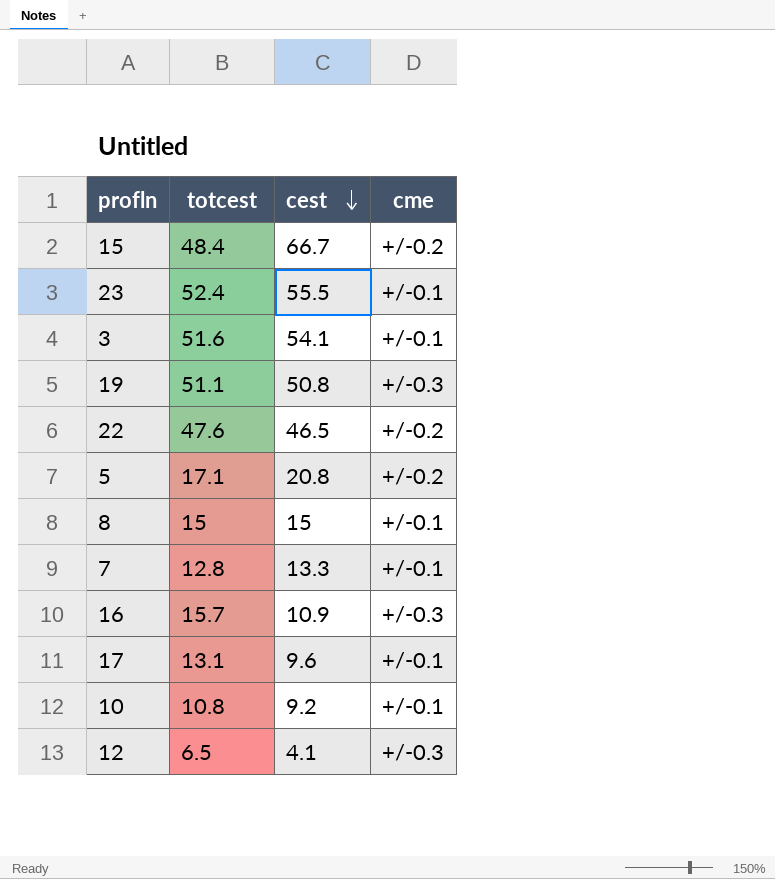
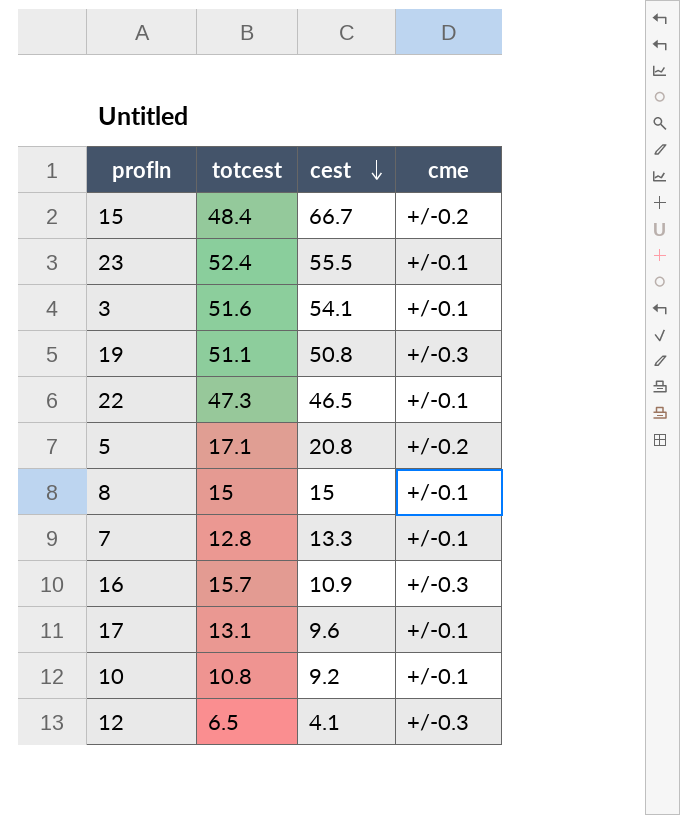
22 | totcest: 47.6 -> 47.3
22 | cme: +/-0.2 -> +/-0.1

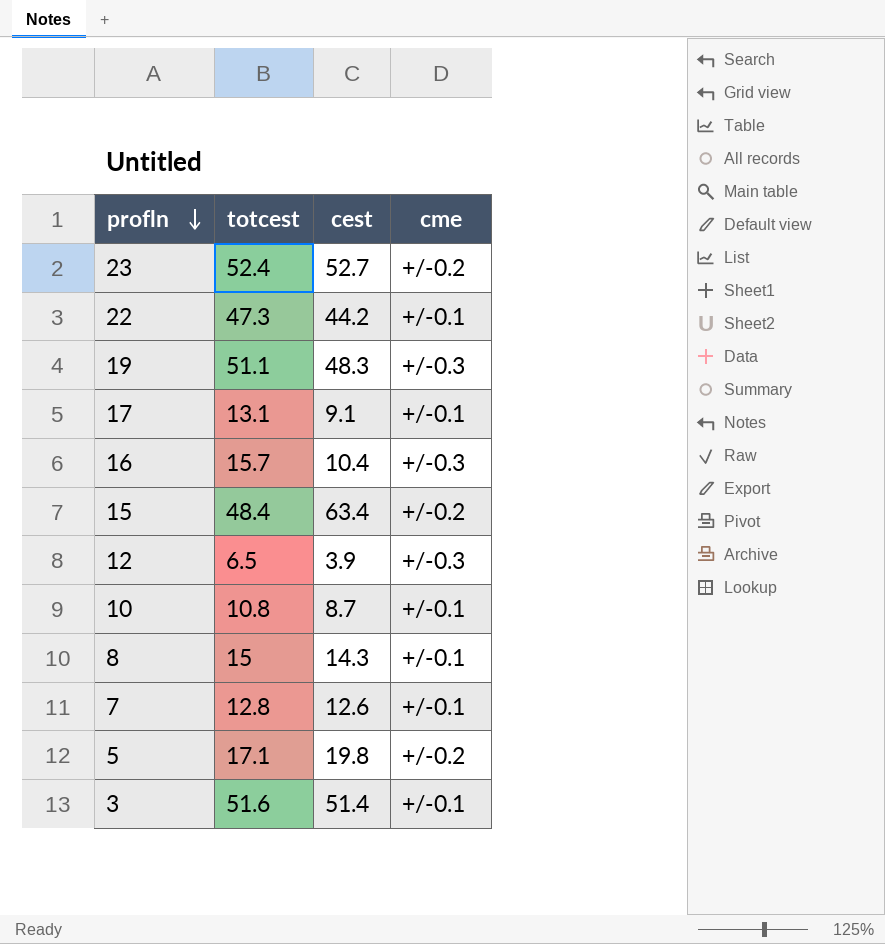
row order: cest descending -> profln descending
23 | cest: 55.5 -> 52.7
23 | cme: +/-0.1 -> +/-0.2
22 | cest: 46.5 -> 44.2
19 | cest: 50.8 -> 48.3
17 | cest: 9.6 -> 9.1
16 | cest: 10.9 -> 10.4
15 | cest: 66.7 -> 63.4
12 | cest: 4.1 -> 3.9
10 | cest: 9.2 -> 8.7
8 | cest: 15 -> 14.3
7 | cest: 13.3 -> 12.6
5 | cest: 20.8 -> 19.8
3 | cest: 54.1 -> 51.4

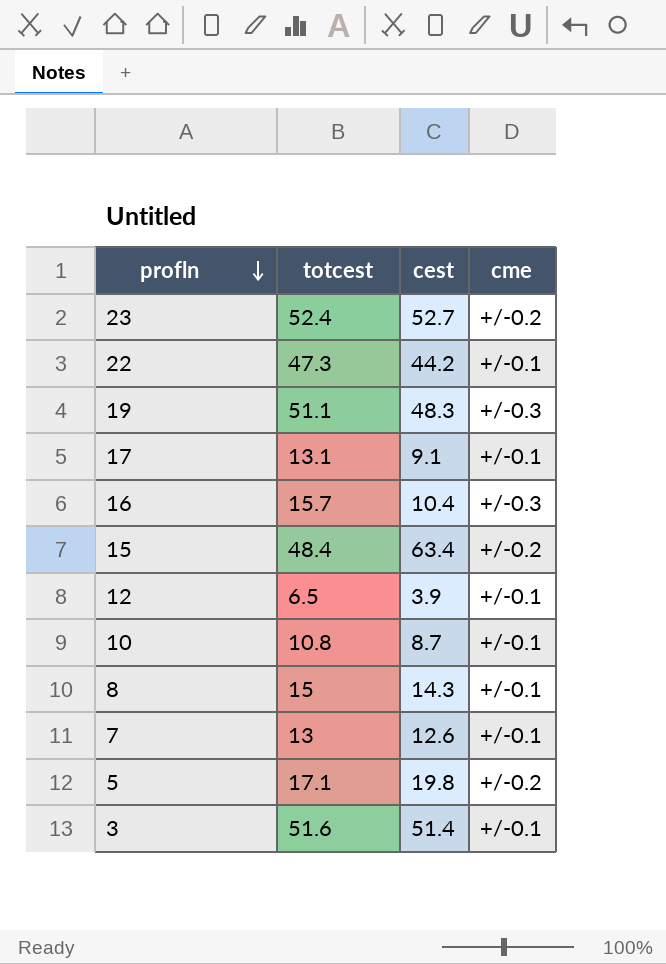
12 | cme: +/-0.3 -> +/-0.1
7 | totcest: 12.8 -> 13

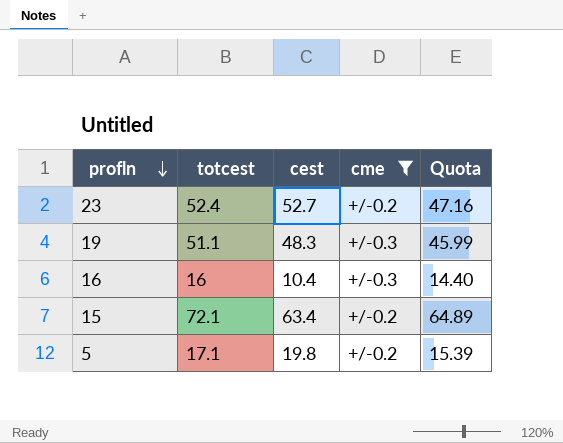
filter: none -> cme != +/-0.1
column Quota | formula: none -> [totcest] * 0.9
16 | totcest: 15.7 -> 16
15 | totcest: 48.4 -> 72.1

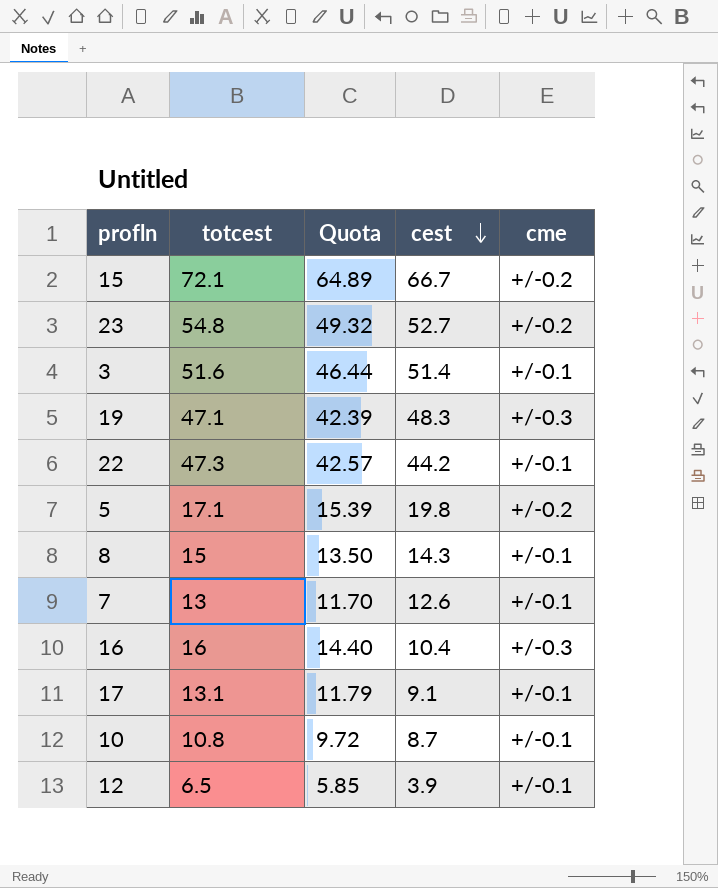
filter: cme != +/-0.1 -> none
row order: profln descending -> cest descending
column Quota | position: 5 -> 3
15 | cest: 63.4 -> 66.7
23 | totcest: 52.4 -> 54.8
23 | Quota: 47.16 -> 49.32
19 | totcest: 51.1 -> 47.1
19 | Quota: 45.99 -> 42.39

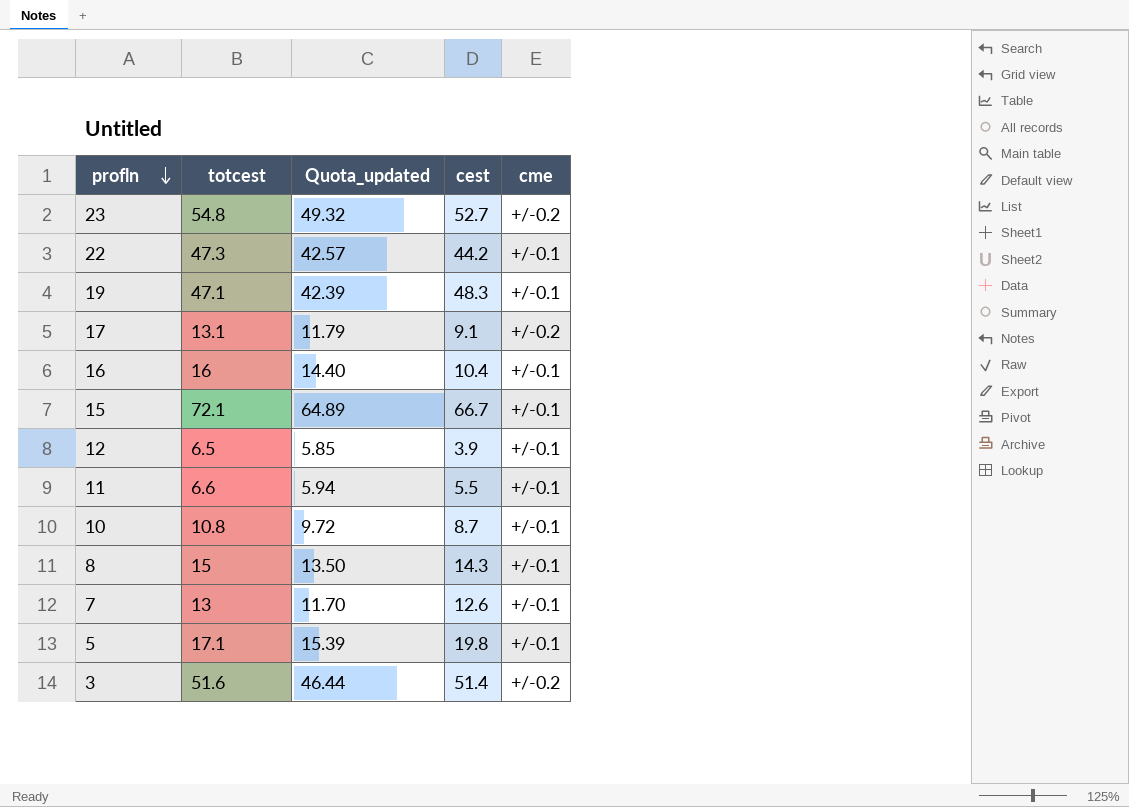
row order: cest descending -> profln descending
column name: Quota -> Quota_updated
19 | cme: +/-0.3 -> +/-0.1
17 | cme: +/-0.1 -> +/-0.2
16 | cme: +/-0.3 -> +/-0.1
15 | cme: +/-0.2 -> +/-0.1
row 11: none -> 6.6 | 5.94 | 5.5 | +/-0.1
5 | cme: +/-0.2 -> +/-0.1
3 | cme: +/-0.1 -> +/-0.2

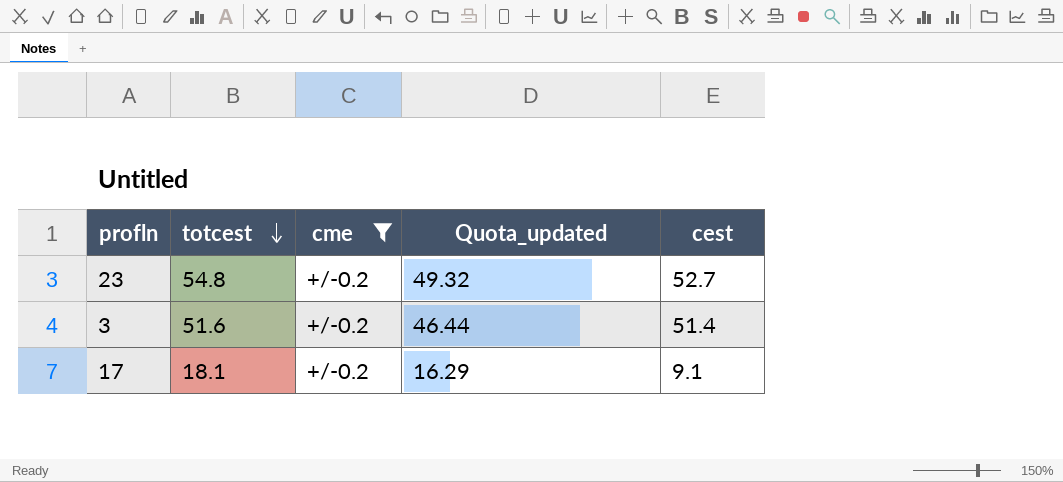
filter: none -> cme = +/-0.2
row order: profln descending -> totcest descending
column cme | position: 5 -> 3
17 | totcest: 13.1 -> 18.1
17 | Quota_updated: 11.79 -> 16.29

